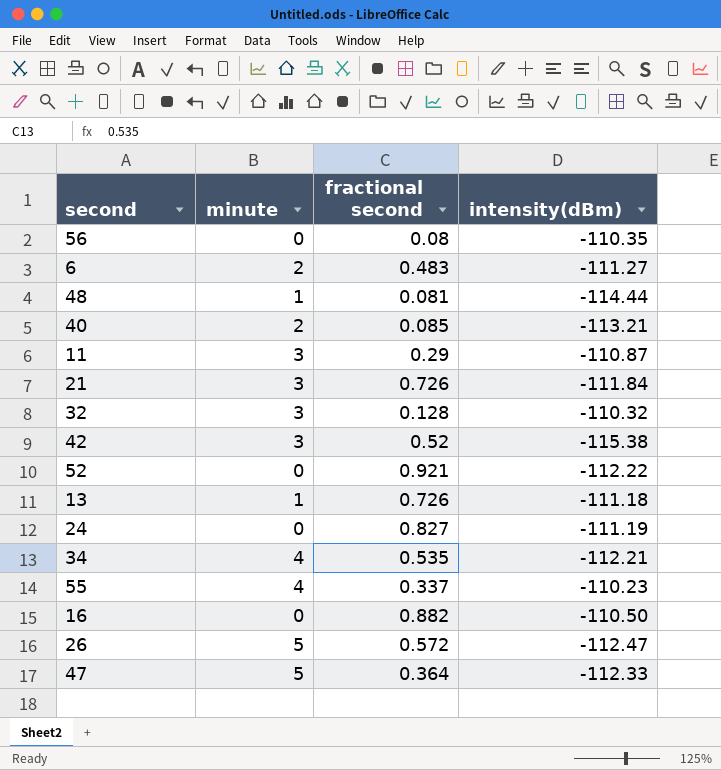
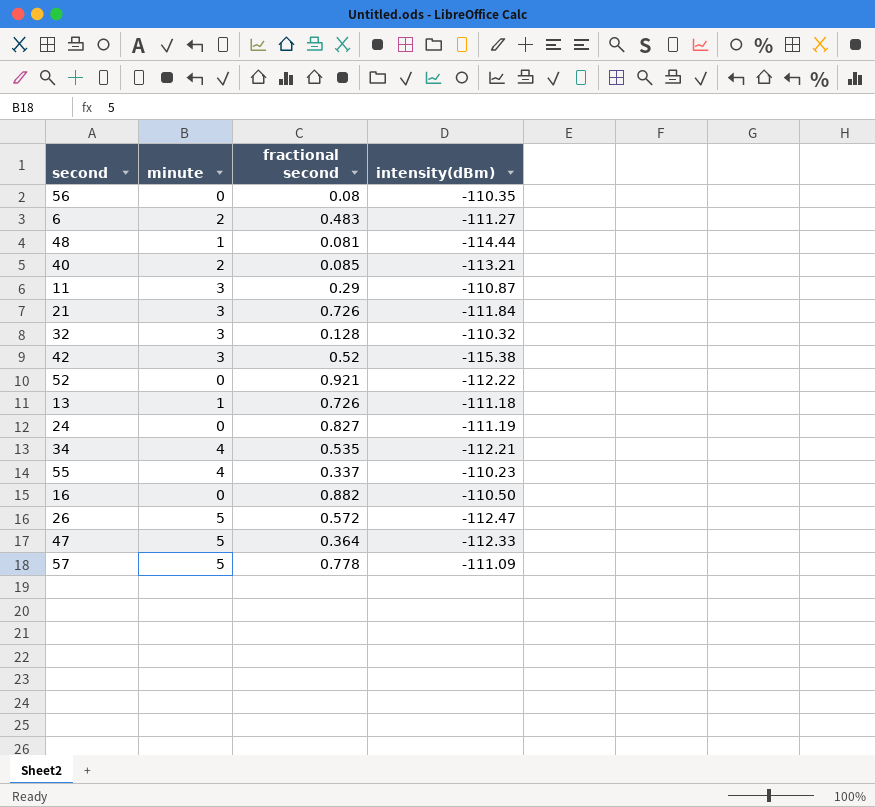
row 57: none -> 5 | 0.778 | -111.09

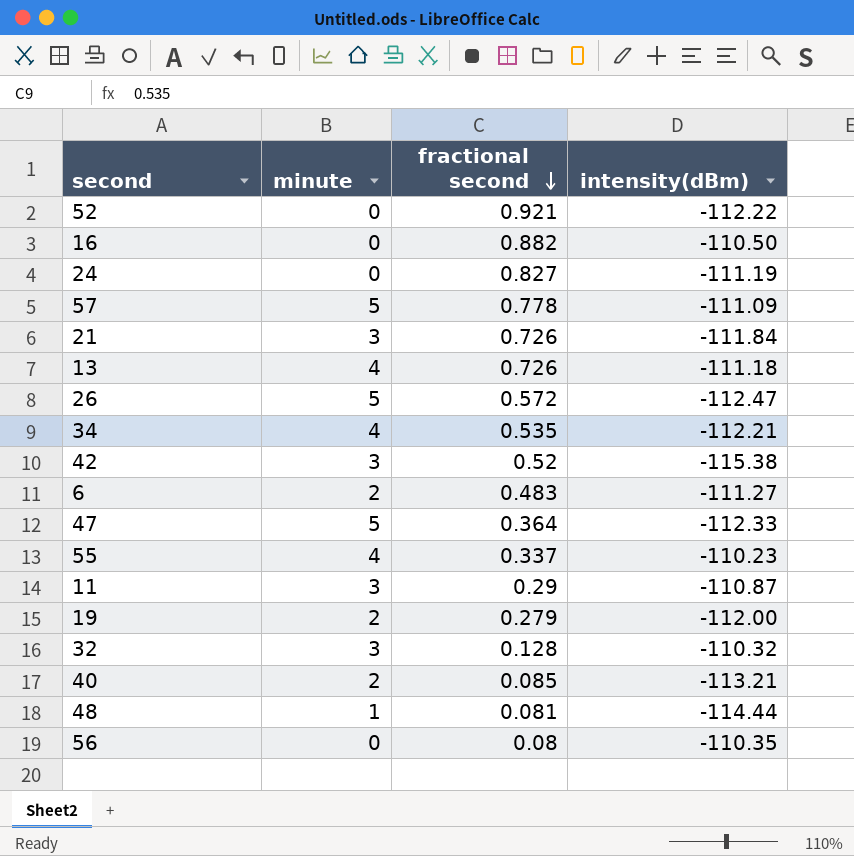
row order: none -> fractional second descending
13 | minute: 1 -> 4
row 19: none -> 2 | 0.279 | -112.00

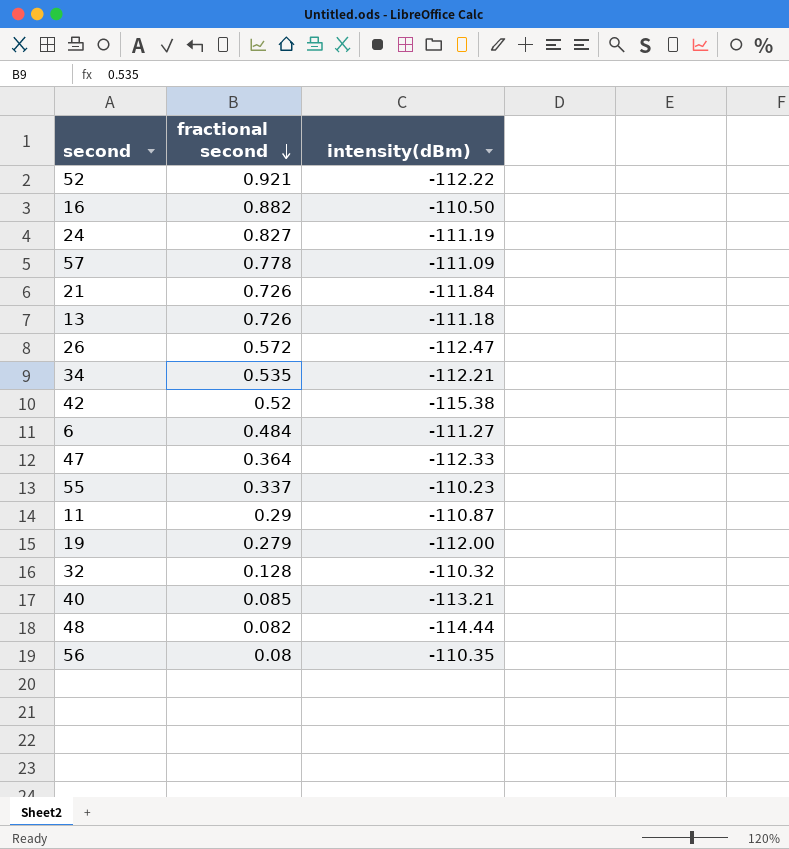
column minute | position: 2 -> none
6 | fractional second: 0.483 -> 0.484
48 | fractional second: 0.081 -> 0.082

